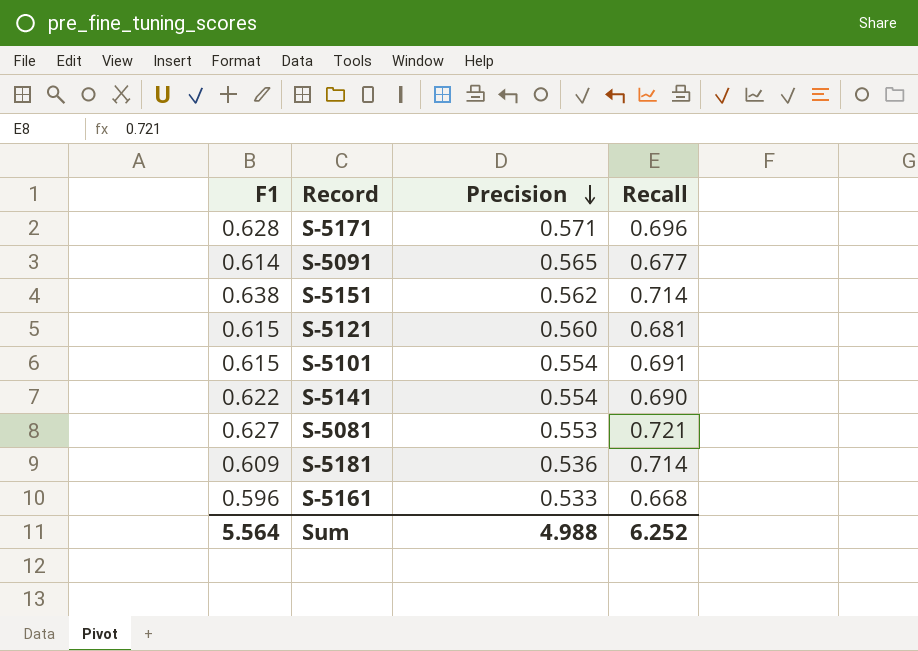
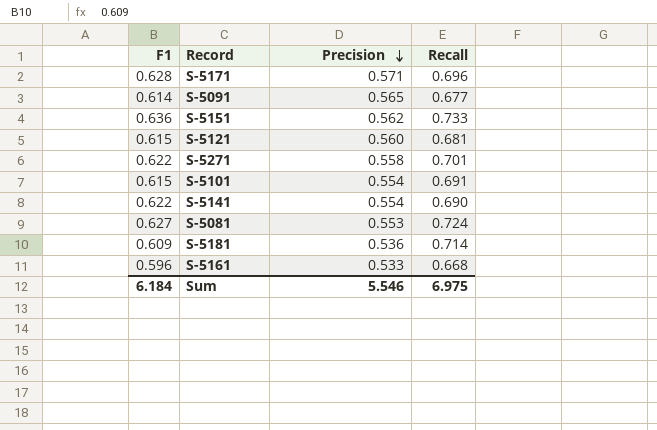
S-5151 | F1: 0.638 -> 0.636
S-5151 | Recall: 0.714 -> 0.733
row S-5271: none -> 0.622 | 0.558 | 0.701
S-5081 | Recall: 0.721 -> 0.724
Sum | F1: 5.564 -> 6.184
Sum | Precision: 4.988 -> 5.546
Sum | Recall: 6.252 -> 6.975

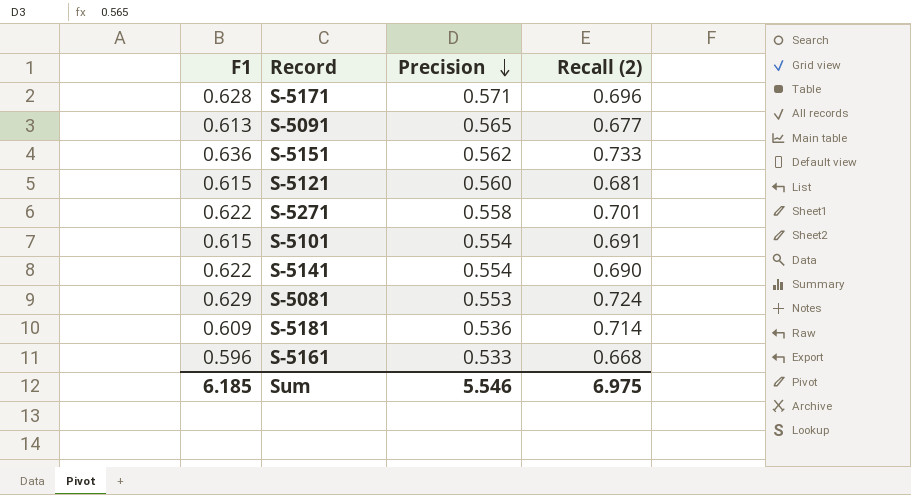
column name: Recall -> Recall (2)
S-5091 | F1: 0.614 -> 0.613
S-5081 | F1: 0.627 -> 0.629
Sum | F1: 6.184 -> 6.185

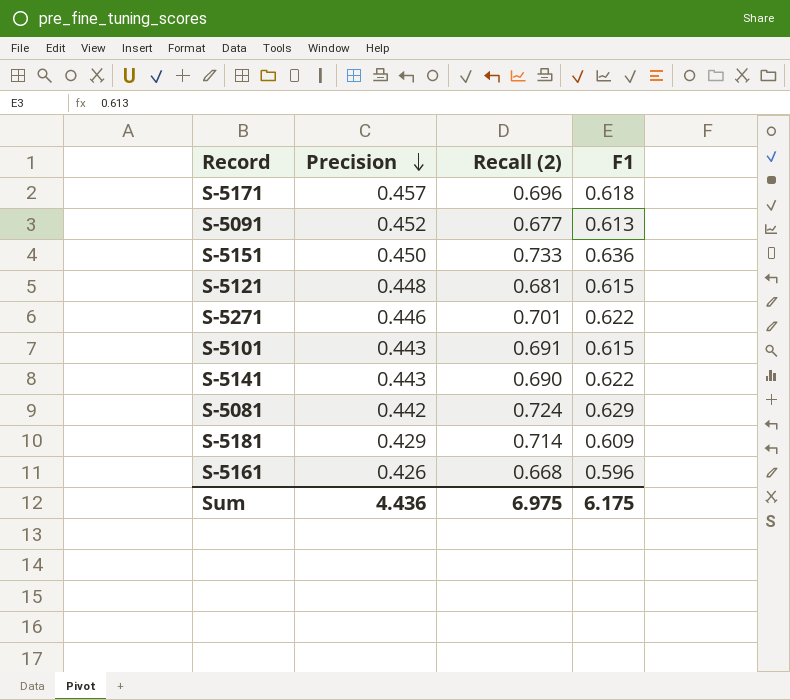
column F1 | position: 1 -> 4
S-5171 | Precision: 0.571 -> 0.457
S-5171 | F1: 0.628 -> 0.618
S-5091 | Precision: 0.565 -> 0.452
S-5151 | Precision: 0.562 -> 0.450
S-5121 | Precision: 0.560 -> 0.448
S-5271 | Precision: 0.558 -> 0.446
S-5101 | Precision: 0.554 -> 0.443
S-5141 | Precision: 0.554 -> 0.443
S-5081 | Precision: 0.553 -> 0.442
S-5181 | Precision: 0.536 -> 0.429
S-5161 | Precision: 0.533 -> 0.426
Sum | Precision: 5.546 -> 4.436
Sum | F1: 6.185 -> 6.175

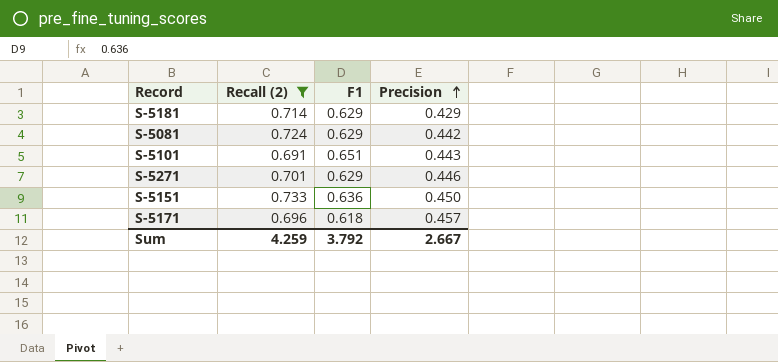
filter: none -> Recall (2) >= 0.691
row order: Precision descending -> Precision ascending
column Precision | position: 2 -> 4
S-5181 | F1: 0.609 -> 0.629
S-5101 | F1: 0.615 -> 0.651
S-5271 | F1: 0.622 -> 0.629
Sum | Recall (2): 6.975 -> 4.259
Sum | F1: 6.175 -> 3.792
Sum | Precision: 4.436 -> 2.667

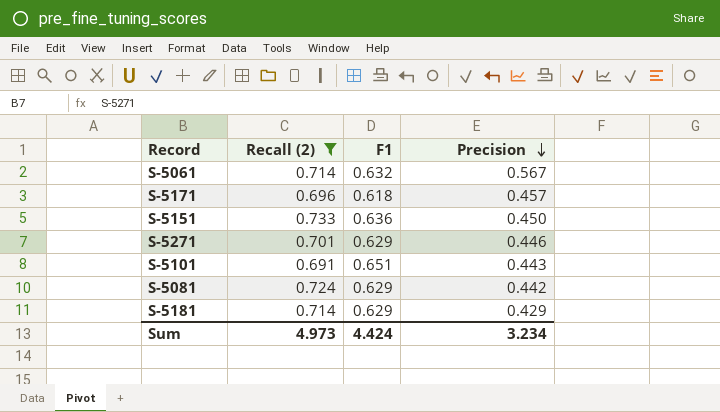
row order: Precision ascending -> Precision descending
row S-5061: none -> 0.714 | 0.632 | 0.567
Sum | Recall (2): 4.259 -> 4.973
Sum | F1: 3.792 -> 4.424
Sum | Precision: 2.667 -> 3.234

